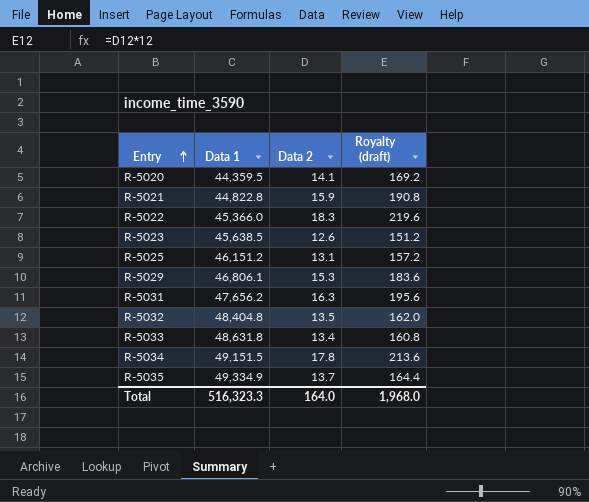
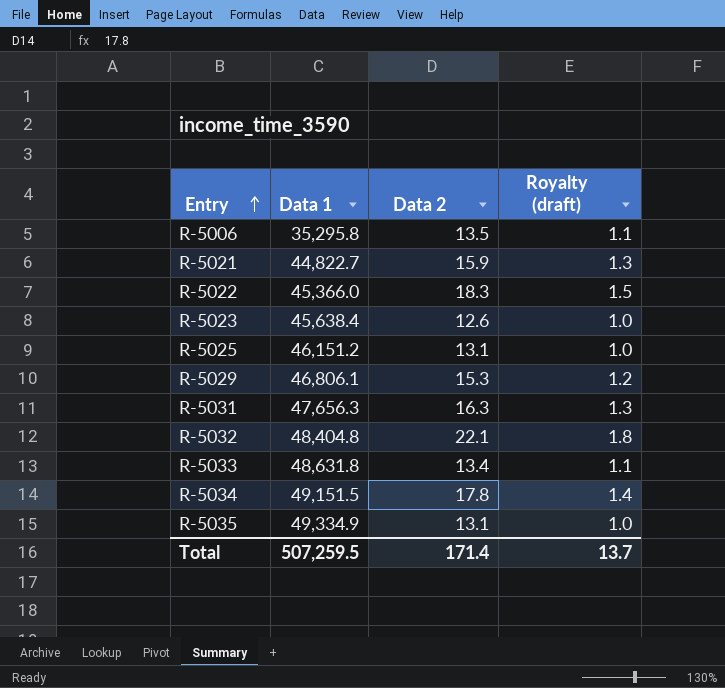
column Royalty (draft) | formula: [Data 2] * 12 -> [Data 2] * 0.08
row R-5020: 44,359.5 | 14.1 | 169.2 -> none
row R-5006: none -> 35,295.8 | 13.5 | 1.1
R-5021 | Data 1: 44,822.8 -> 44,822.7
R-5023 | Data 1: 45,638.5 -> 45,638.4
R-5031 | Data 1: 47,656.2 -> 47,656.3
R-5032 | Data 2: 13.5 -> 22.1
R-5035 | Data 2: 13.7 -> 13.1
Total | Data 1: 516,323.3 -> 507,259.5
Total | Data 2: 164.0 -> 171.4
Total | Royalty (draft): 1,968.0 -> 13.7

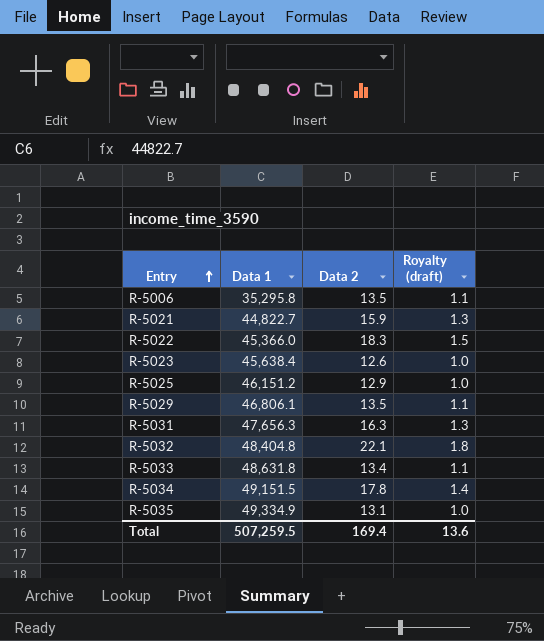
R-5025 | Data 2: 13.1 -> 12.9
R-5029 | Data 2: 15.3 -> 13.5
R-5029 | Royalty (draft): 1.2 -> 1.1
Total | Data 2: 171.4 -> 169.4
Total | Royalty (draft): 13.7 -> 13.6

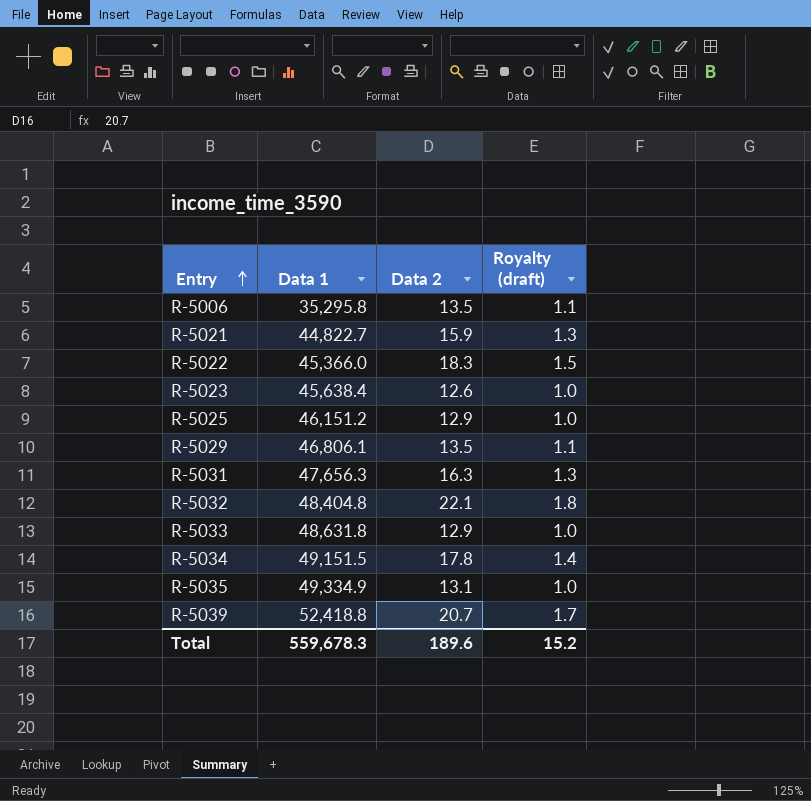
R-5033 | Data 2: 13.4 -> 12.9
R-5033 | Royalty (draft): 1.1 -> 1.0
row R-5039: none -> 52,418.8 | 20.7 | 1.7
Total | Data 1: 507,259.5 -> 559,678.3
Total | Data 2: 169.4 -> 189.6
Total | Royalty (draft): 13.6 -> 15.2

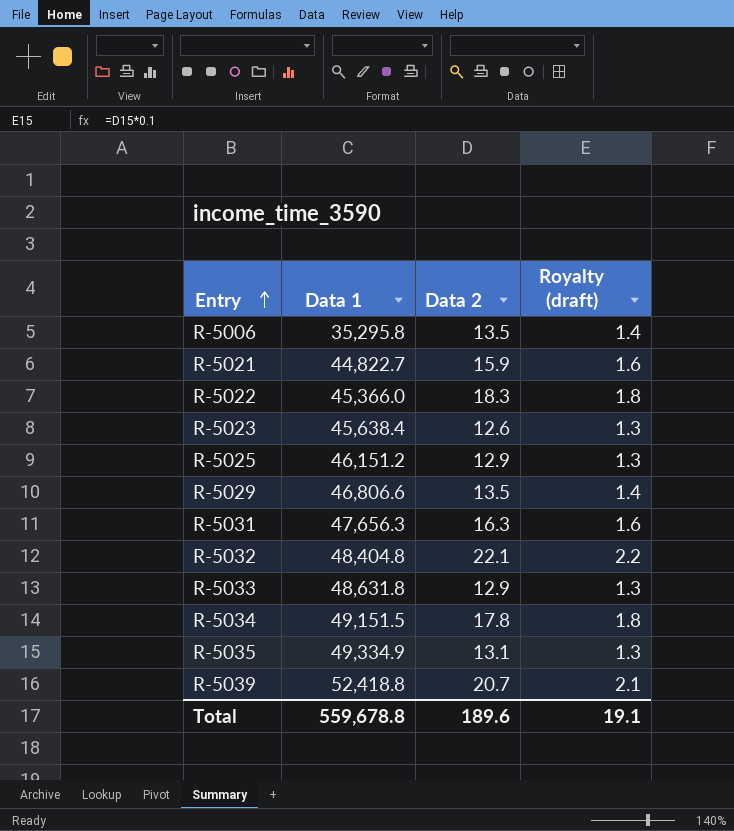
column Royalty (draft) | formula: [Data 2] * 0.08 -> [Data 2] * 0.1
R-5029 | Data 1: 46,806.1 -> 46,806.6
Total | Data 1: 559,678.3 -> 559,678.8
Total | Royalty (draft): 15.2 -> 19.1

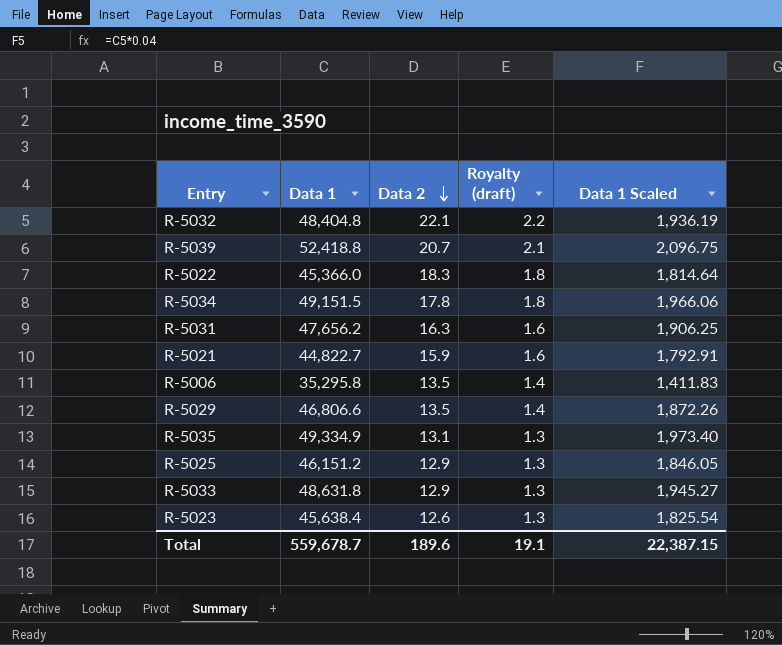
row order: Entry ascending -> Data 2 descending
column Data 1 Scaled | formula: none -> [Data 1] * 0.04
R-5031 | Data 1: 47,656.3 -> 47,656.2
Total | Data 1: 559,678.8 -> 559,678.7

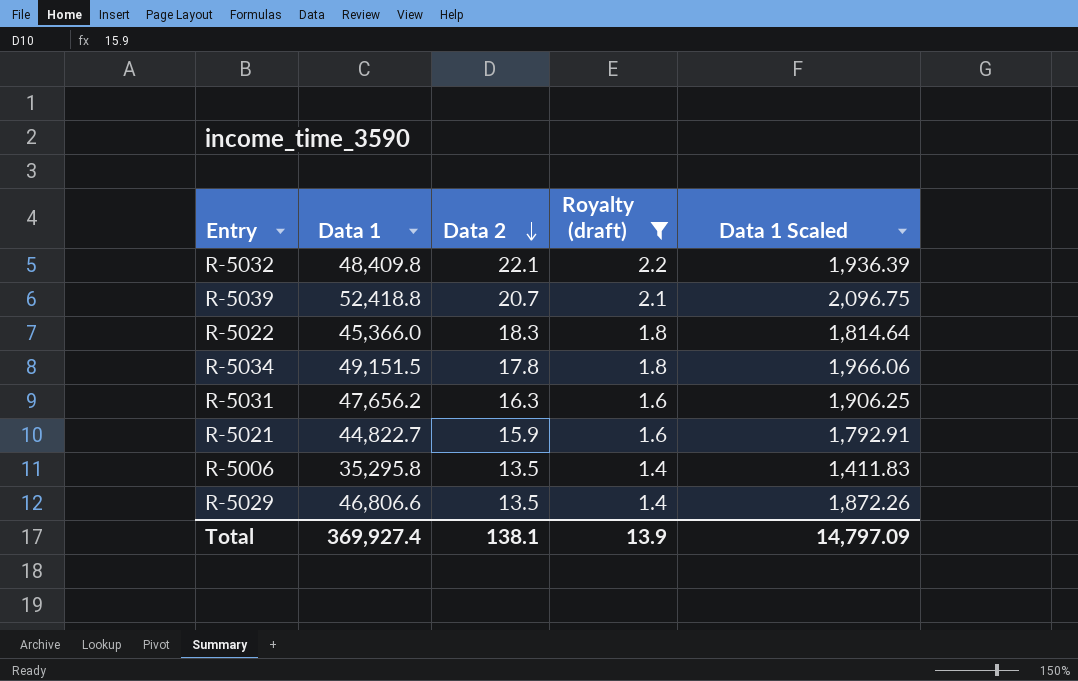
filter: none -> Royalty (draft) != 1.3
R-5032 | Data 1: 48,404.8 -> 48,409.8
R-5032 | Data 1 Scaled: 1,936.19 -> 1,936.39
Total | Data 1: 559,678.7 -> 369,927.4
Total | Data 2: 189.6 -> 138.1
Total | Royalty (draft): 19.1 -> 13.9
Total | Data 1 Scaled: 22,387.15 -> 14,797.09

